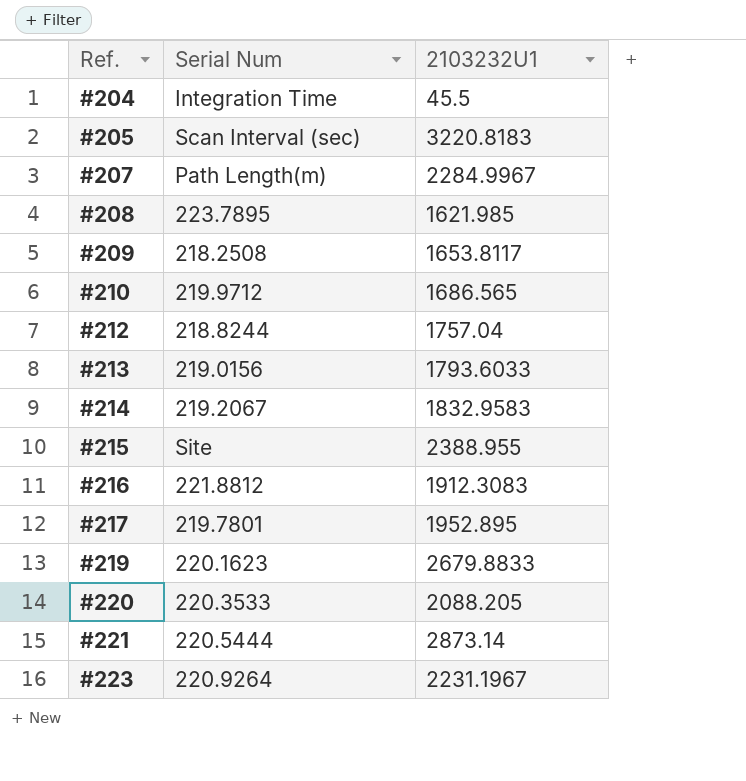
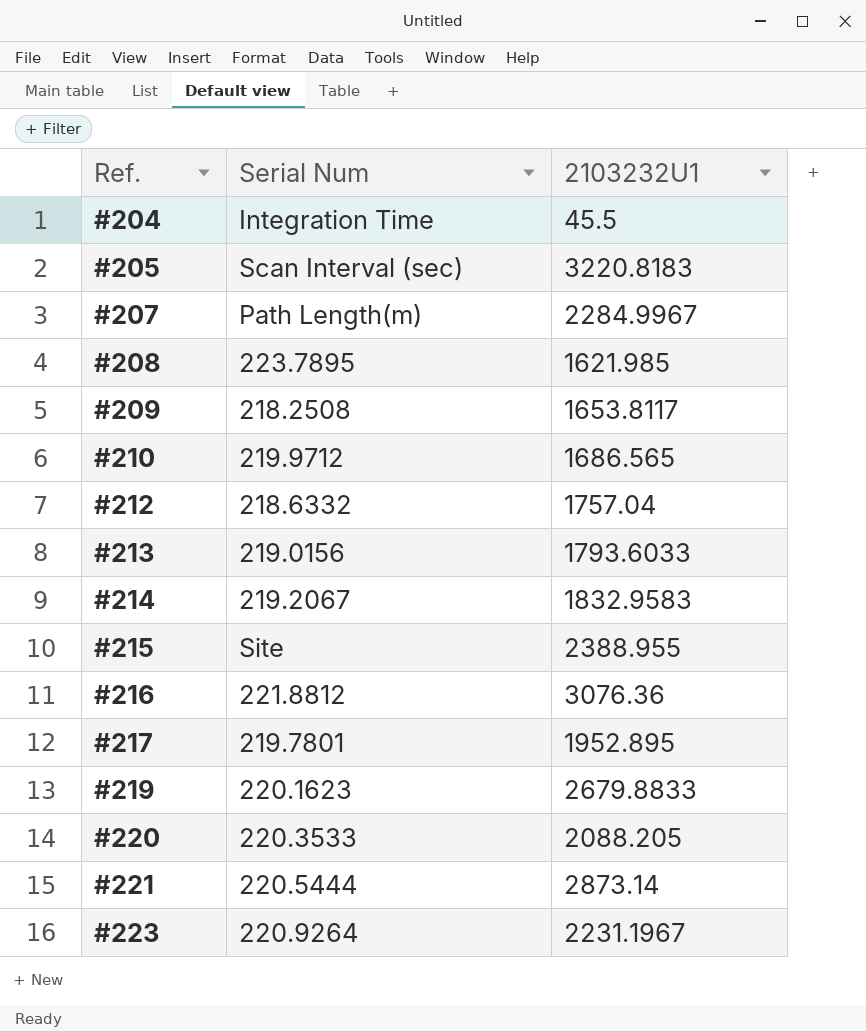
#212 | Serial Num: 218.8244 -> 218.6332
#216 | 2103232U1: 1912.3083 -> 3076.36

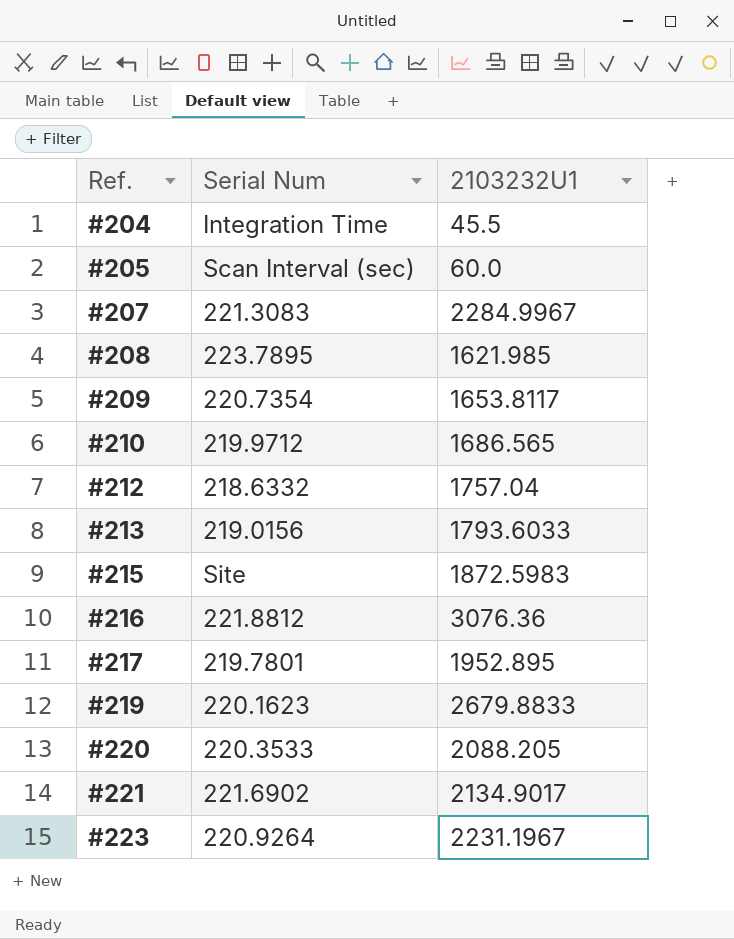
row #214: 219.2067 | 1832.9583 -> none
#205 | 2103232U1: 3220.8183 -> 60.0
#207 | Serial Num: Path Length(m) -> 221.3083
#209 | Serial Num: 218.2508 -> 220.7354
#215 | 2103232U1: 2388.955 -> 1872.5983
#221 | Serial Num: 220.5444 -> 221.6902
#221 | 2103232U1: 2873.14 -> 2134.9017

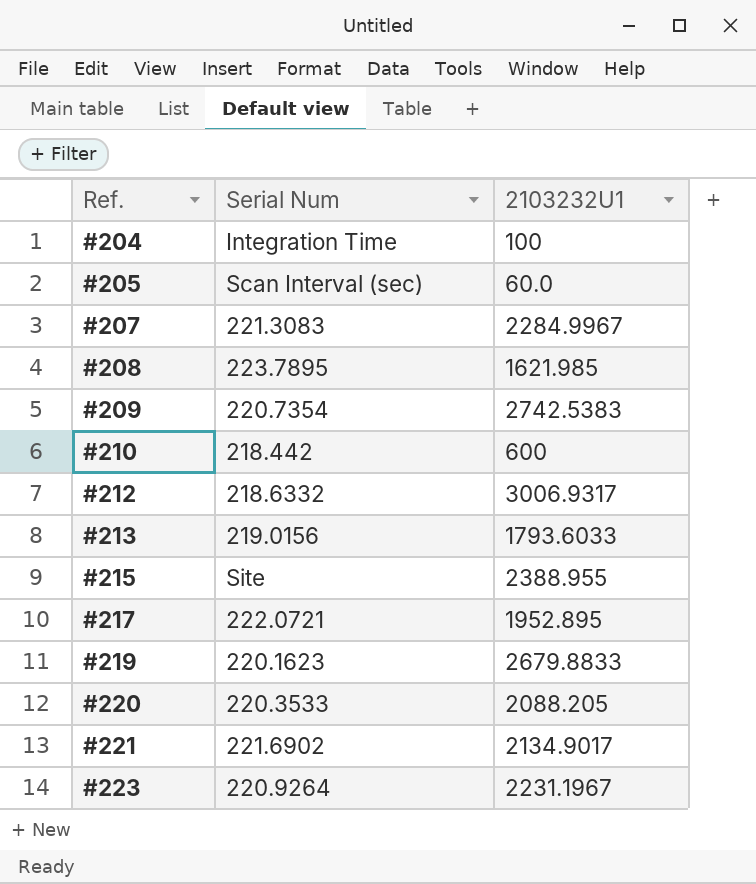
row #216: 221.8812 | 3076.36 -> none
#204 | 2103232U1: 45.5 -> 100
#209 | 2103232U1: 1653.8117 -> 2742.5383
#210 | Serial Num: 219.9712 -> 218.442
#210 | 2103232U1: 1686.565 -> 600
#212 | 2103232U1: 1757.04 -> 3006.9317
#215 | 2103232U1: 1872.5983 -> 2388.955
#217 | Serial Num: 219.7801 -> 222.0721

